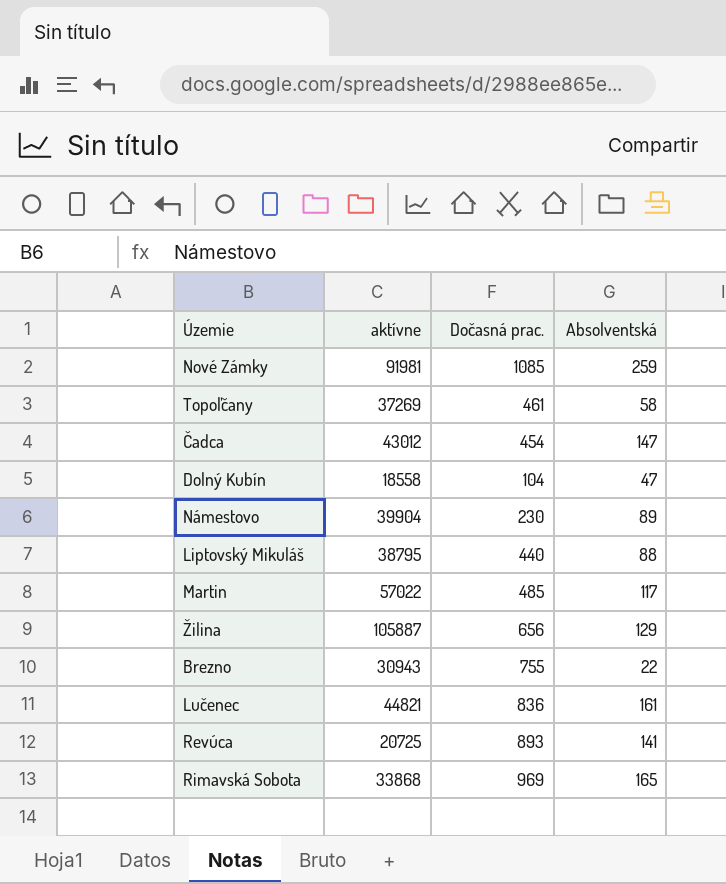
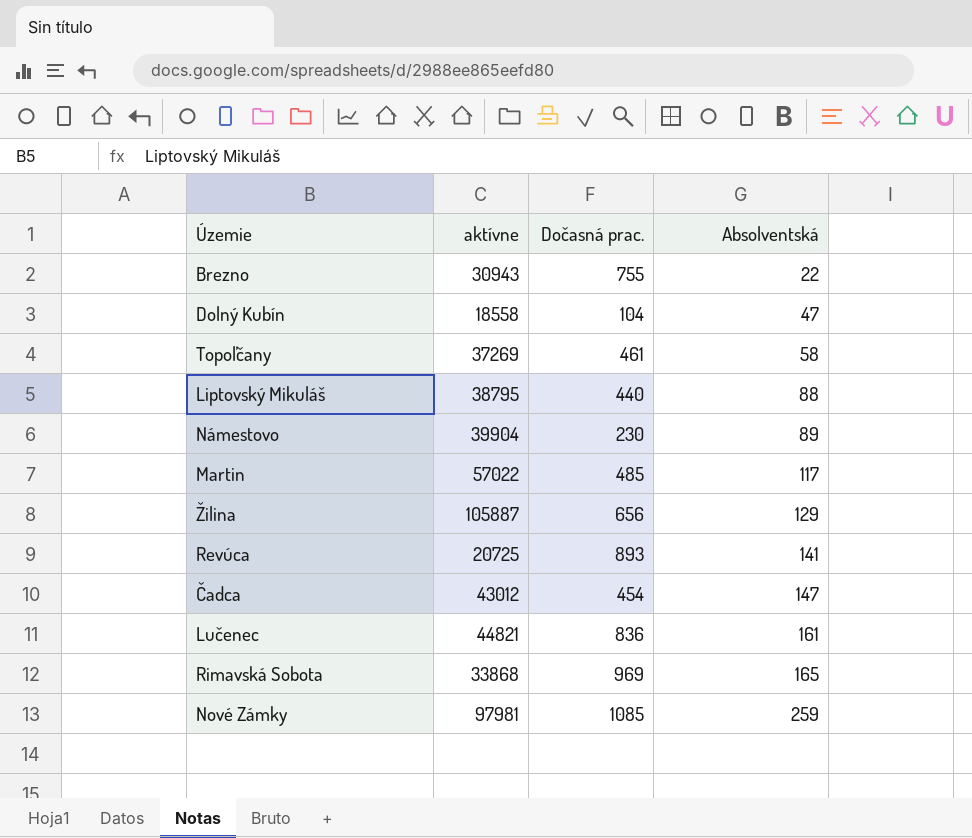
row order: none -> Absolventská ascending
Nové Zámky | aktívne: 91981 -> 97981

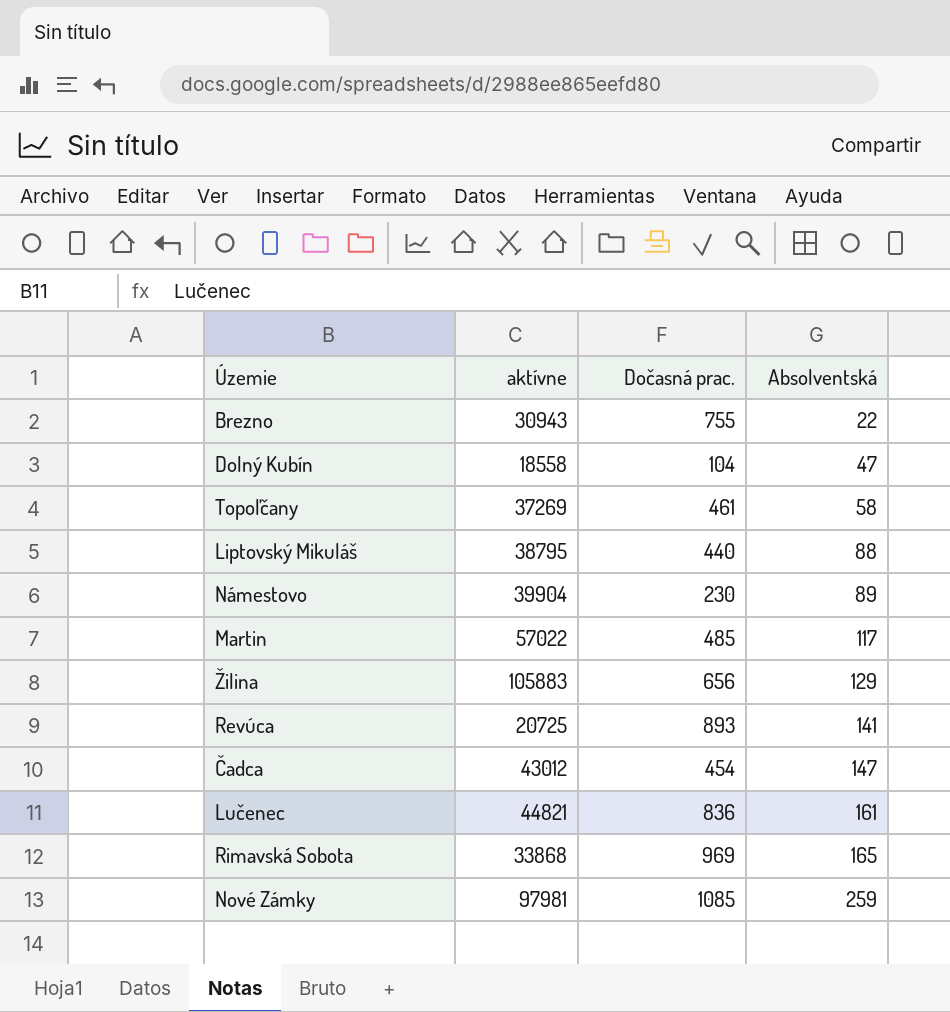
Žilina | aktívne: 105887 -> 105883

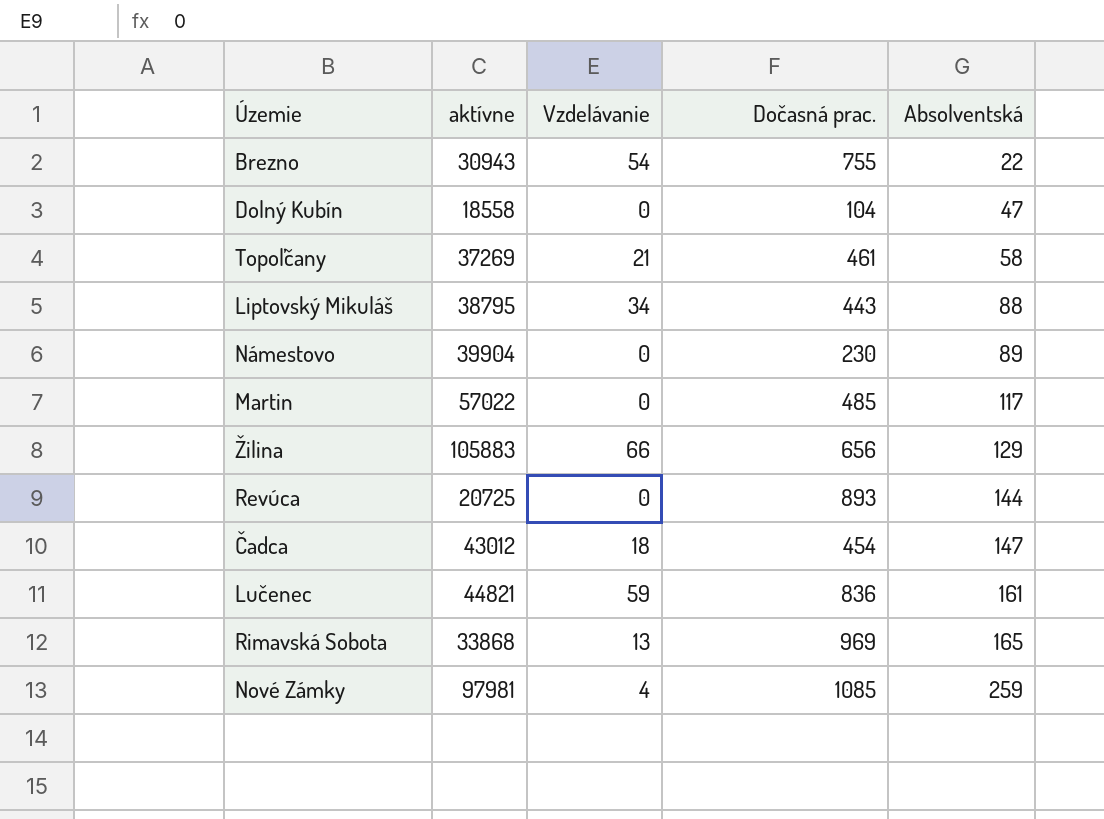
column Vzdelávanie | position: none -> 3
Liptovský Mikuláš | Dočasná prac.: 440 -> 443
Revúca | Absolventská: 141 -> 144

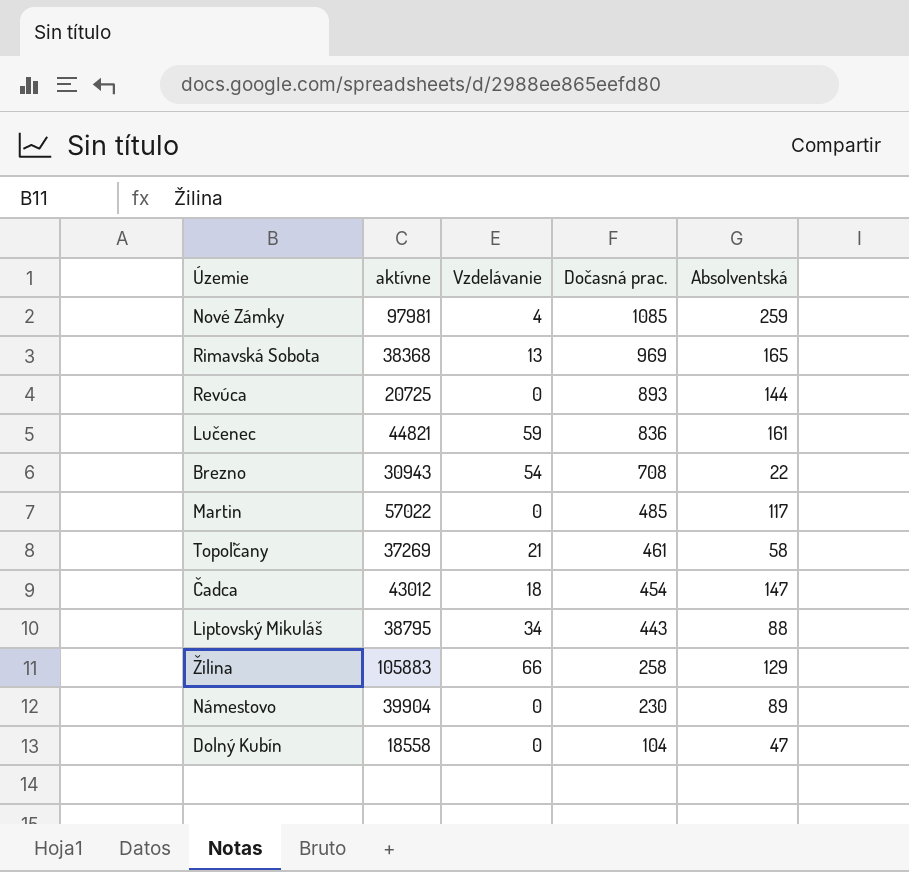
row order: Absolventská ascending -> Dočasná prac. descending
Rimavská Sobota | aktívne: 33868 -> 38368
Brezno | Dočasná prac.: 755 -> 708
Žilina | Dočasná prac.: 656 -> 258

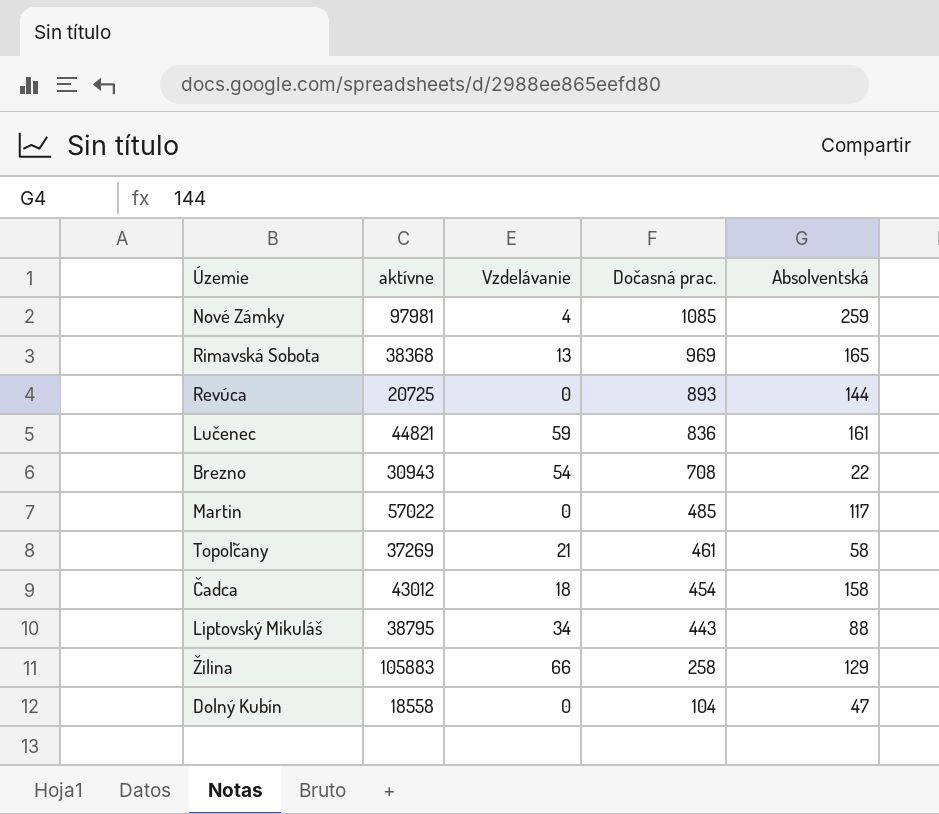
row Námestovo: 39904 | 0 | 230 | 89 -> none
Čadca | Absolventská: 147 -> 158

